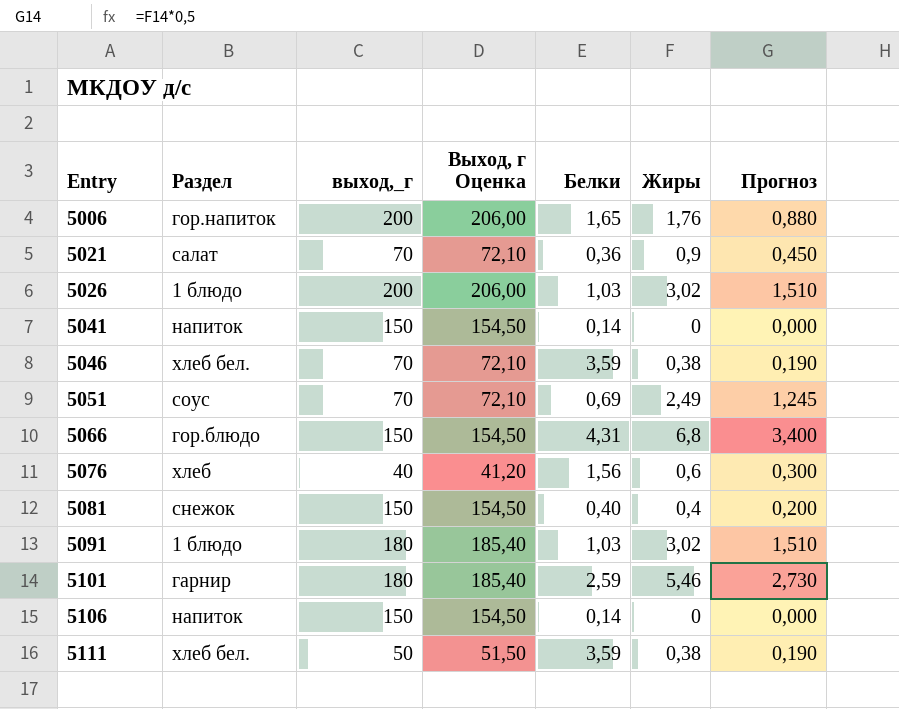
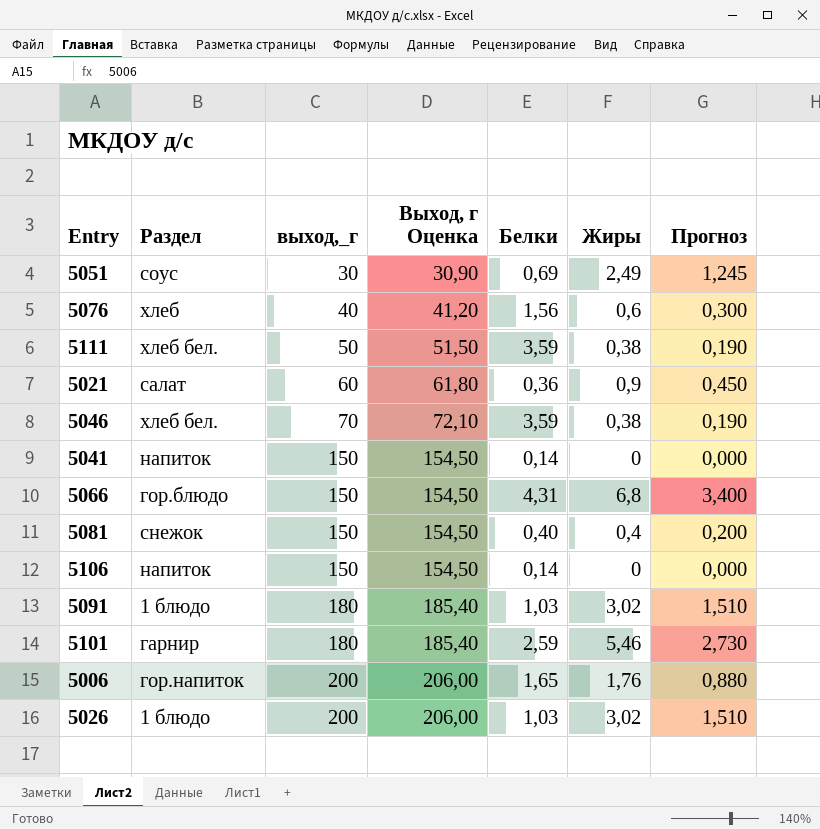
row order: Entry ascending -> выход,_г ascending
5051 | выход,_г: 70 -> 30
5051 | Выход, г Оценка: 72,10 -> 30,90
5021 | выход,_г: 70 -> 60
5021 | Выход, г Оценка: 72,10 -> 61,80

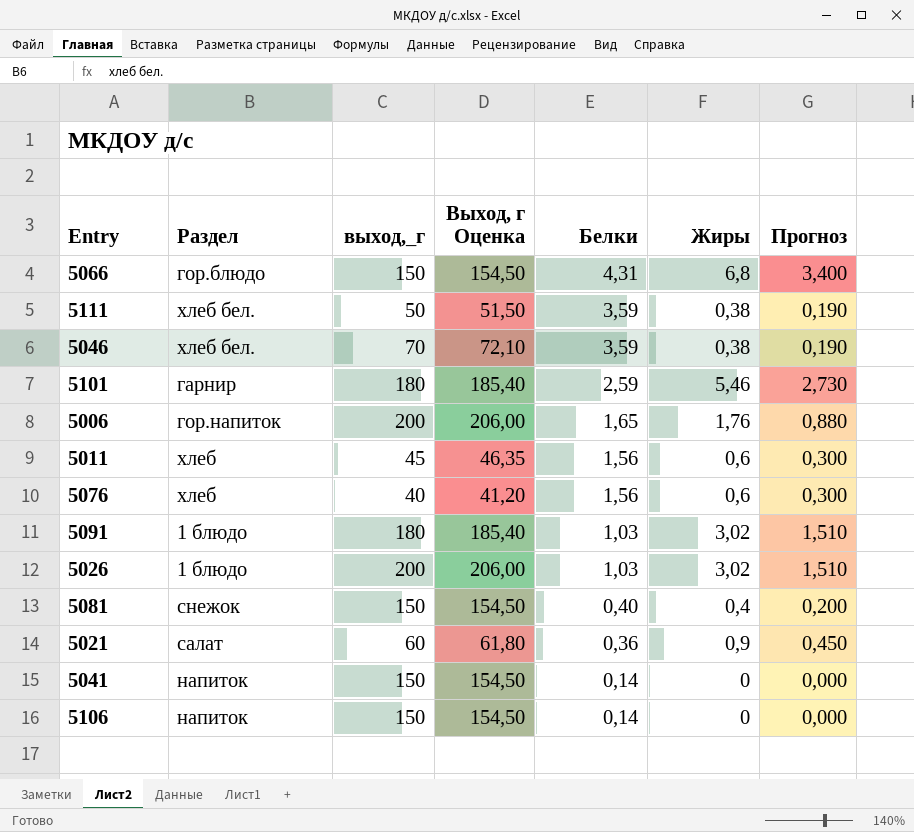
row order: выход,_г ascending -> Белки descending
row 5051: соус | 30 | 30,90 | 0,69 | 2,49 | 1,245 -> none
row 5011: none -> хлеб | 45 | 46,35 | 1,56 | 0,6 | 0,300

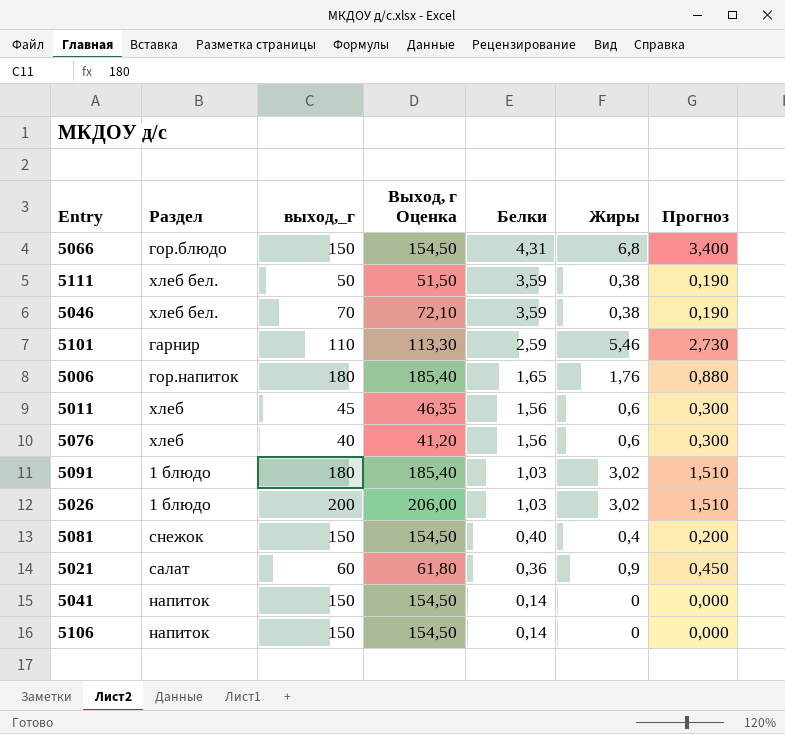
5101 | выход,_г: 180 -> 110
5101 | Выход, г Оценка: 185,40 -> 113,30
5006 | выход,_г: 200 -> 180
5006 | Выход, г Оценка: 206,00 -> 185,40

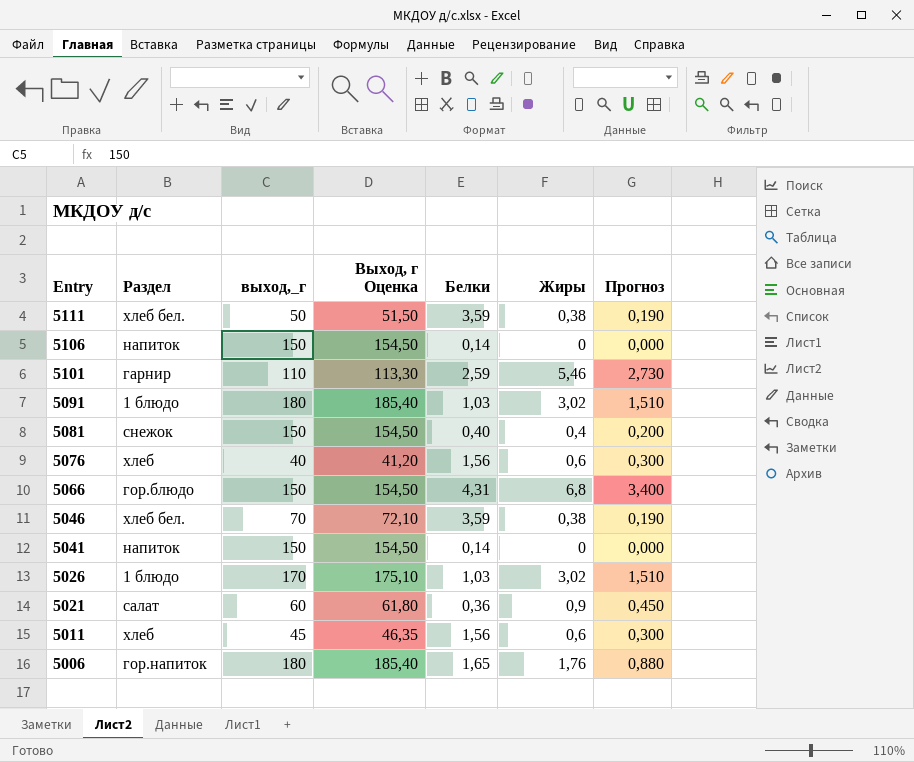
row order: Белки descending -> Entry descending
5026 | выход,_г: 200 -> 170
5026 | Выход, г Оценка: 206,00 -> 175,10

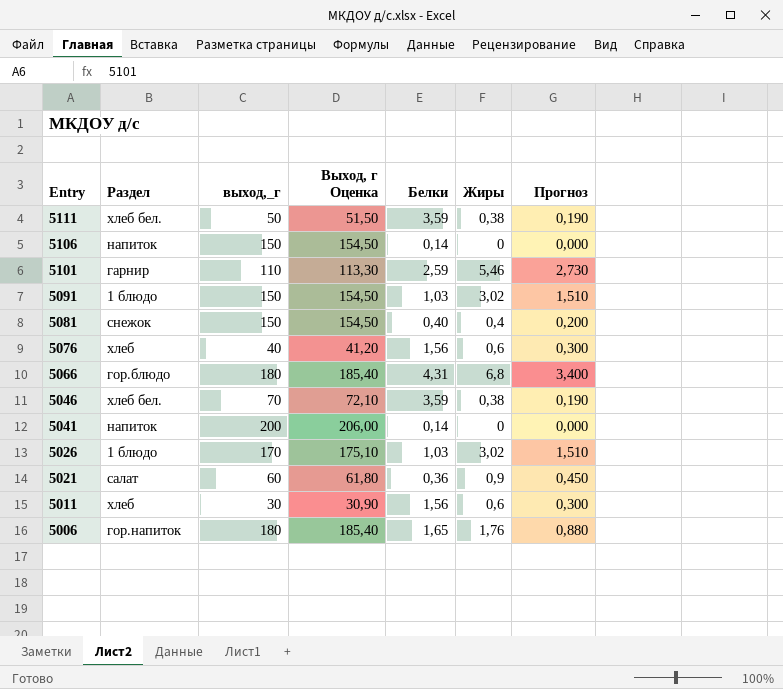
5091 | выход,_г: 180 -> 150
5091 | Выход, г Оценка: 185,40 -> 154,50
5066 | выход,_г: 150 -> 180
5066 | Выход, г Оценка: 154,50 -> 185,40
5041 | выход,_г: 150 -> 200
5041 | Выход, г Оценка: 154,50 -> 206,00
5011 | выход,_г: 45 -> 30
5011 | Выход, г Оценка: 46,35 -> 30,90

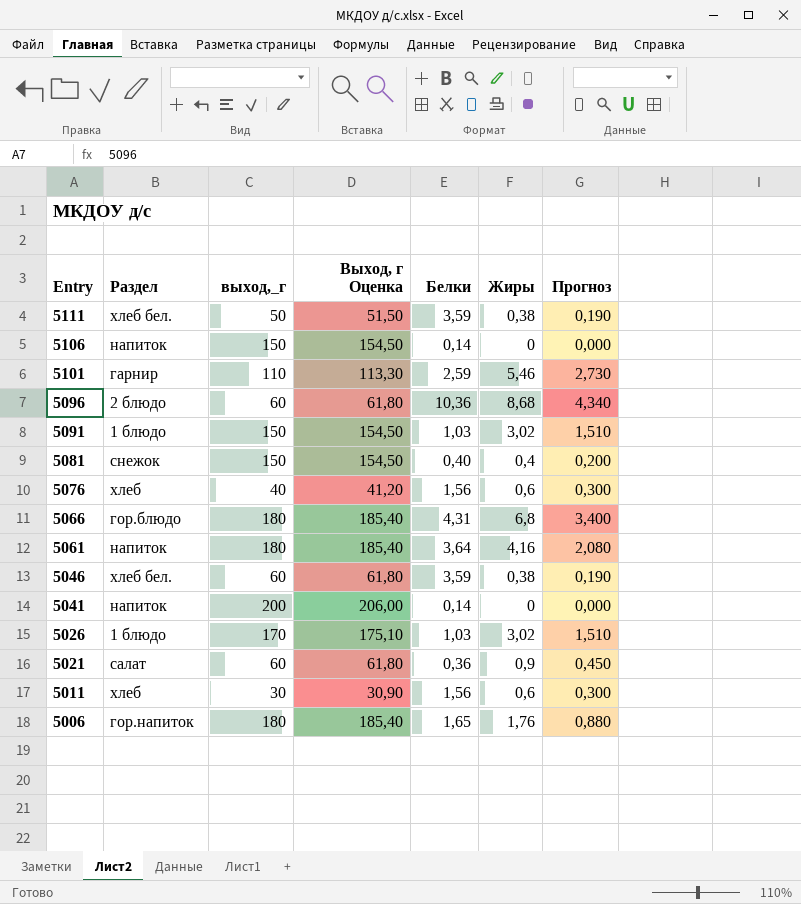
row 5096: none -> 2 блюдо | 60 | 61,80 | 10,36 | 8,68 | 4,340
row 5061: none -> напиток | 180 | 185,40 | 3,64 | 4,16 | 2,080
5046 | выход,_г: 70 -> 60
5046 | Выход, г Оценка: 72,10 -> 61,80

